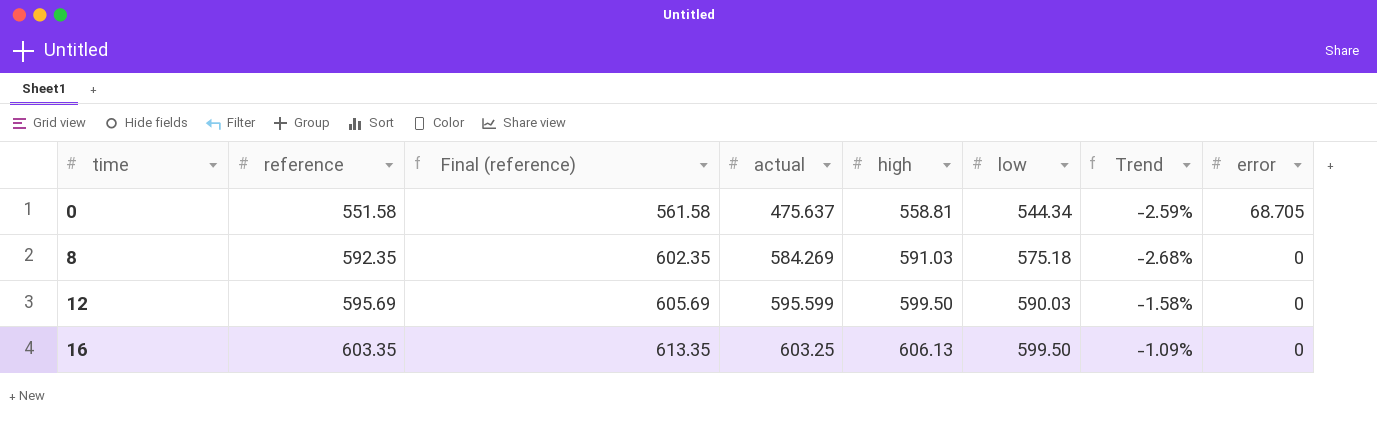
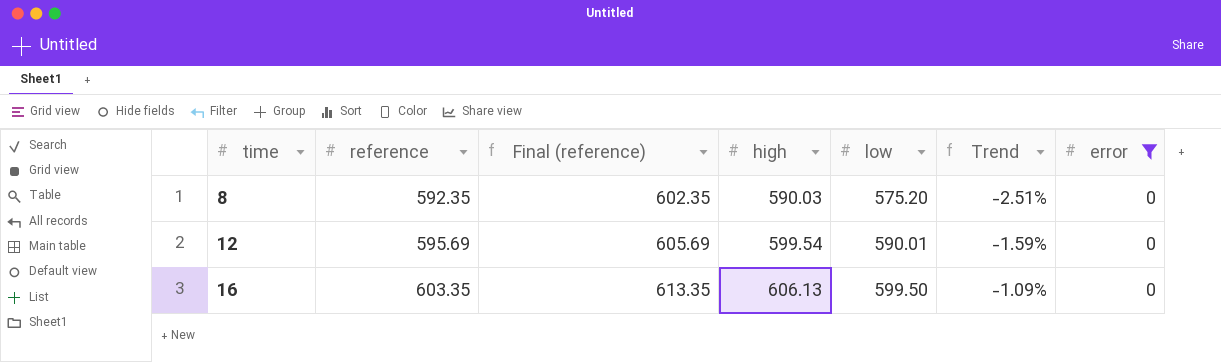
filter: none -> error = 0
column actual | position: 4 -> none
8 | high: 591.03 -> 590.03
8 | low: 575.18 -> 575.20
8 | Trend: -2.68% -> -2.51%
12 | high: 599.50 -> 599.54
12 | low: 590.03 -> 590.01
12 | Trend: -1.58% -> -1.59%

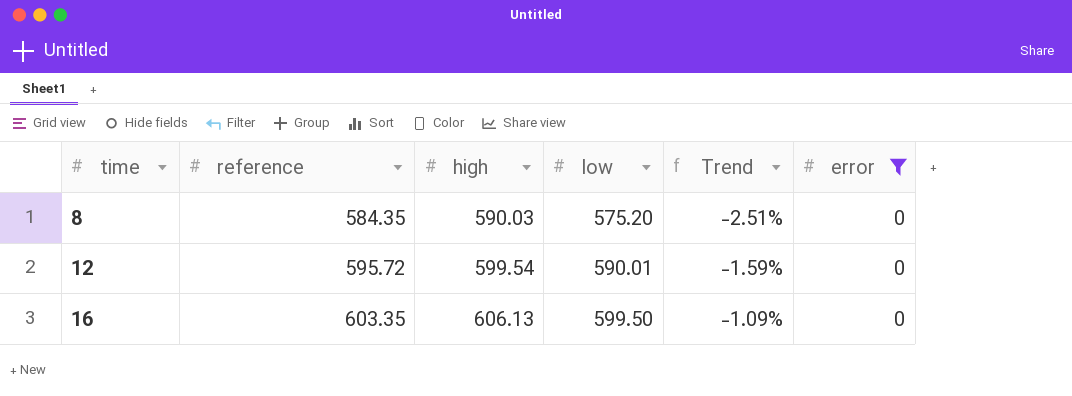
column Final (reference) | formula: [reference] + 10 -> none
8 | reference: 592.35 -> 584.35
12 | reference: 595.69 -> 595.72

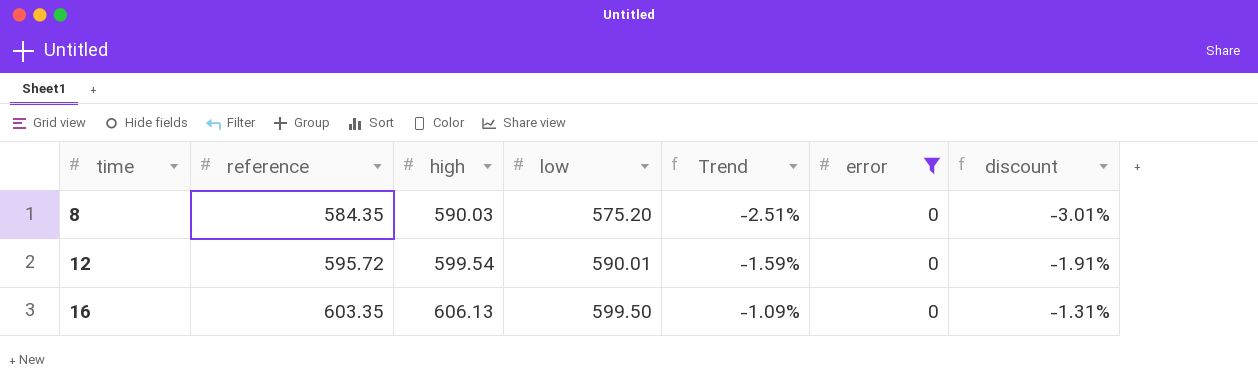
column discount | formula: none -> [Trend] * 1.2

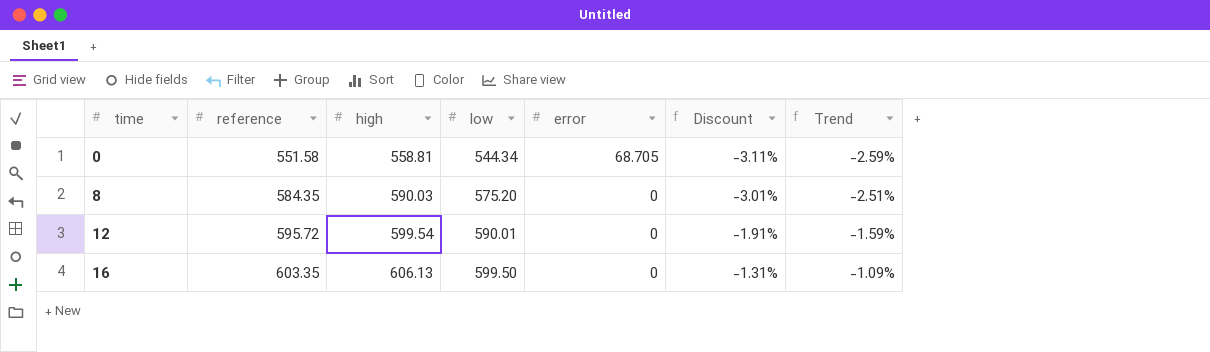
filter: error = 0 -> none
column name: discount -> Discount
column Trend | position: 5 -> 7

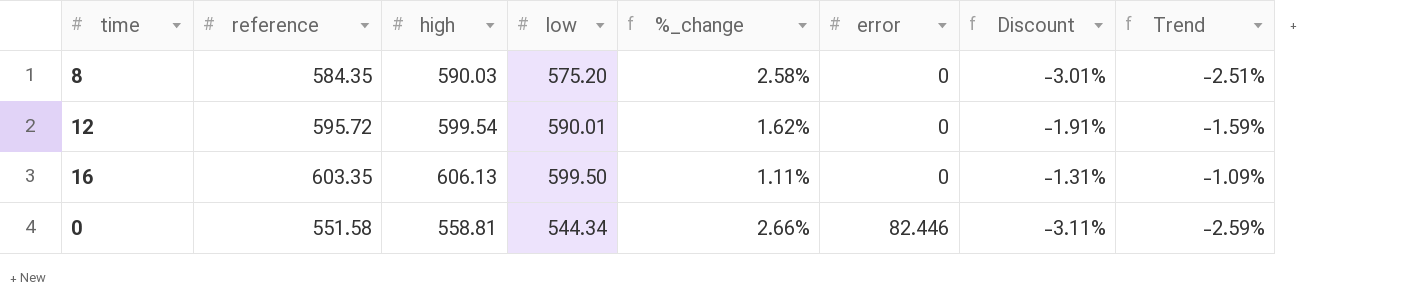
row order: time ascending -> error ascending
column %_change | formula: none -> ([high] - [low]) / [low]
0 | error: 68.705 -> 82.446

